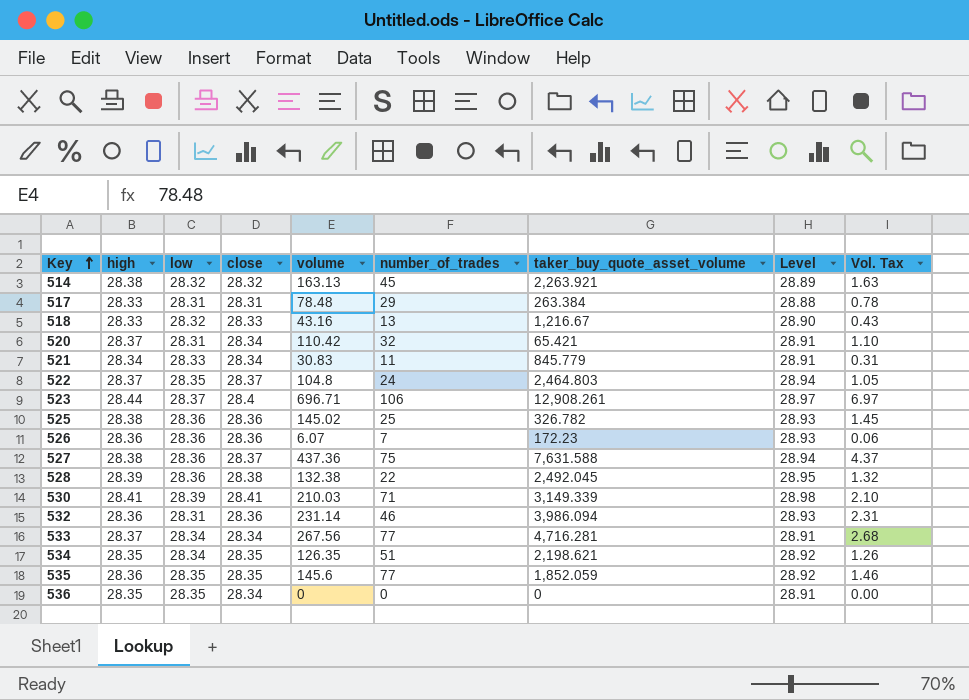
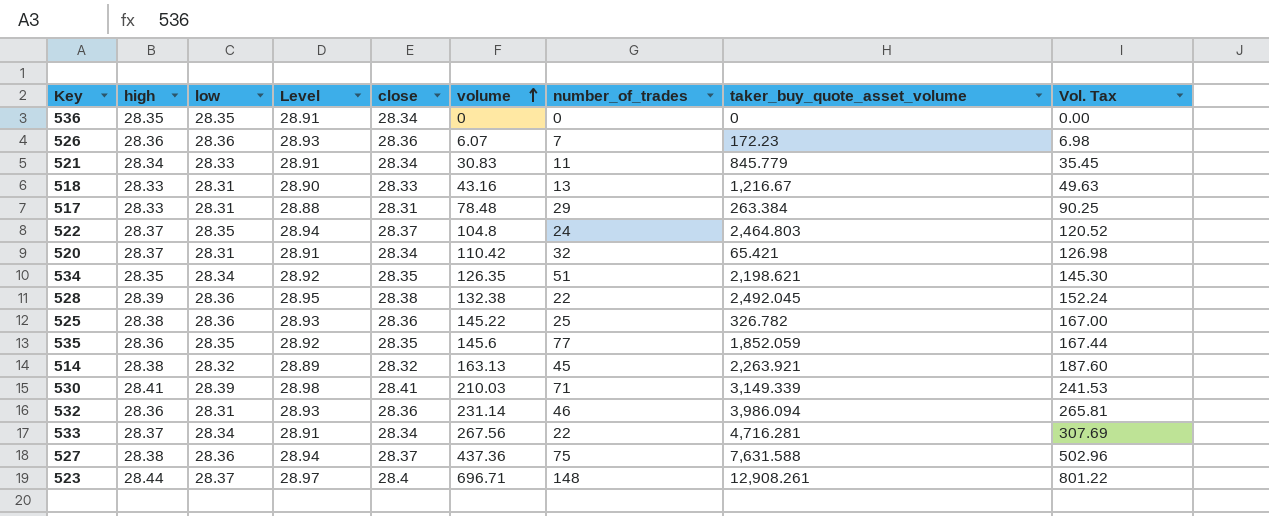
row order: Key ascending -> volume ascending
column Level | position: 8 -> 4
column Vol. Tax | formula: [volume] * 0.01 -> [volume] * 1.15
518 | low: 28.32 -> 28.31
525 | volume: 145.02 -> 145.22
533 | number_of_trades: 77 -> 22
523 | number_of_trades: 106 -> 148

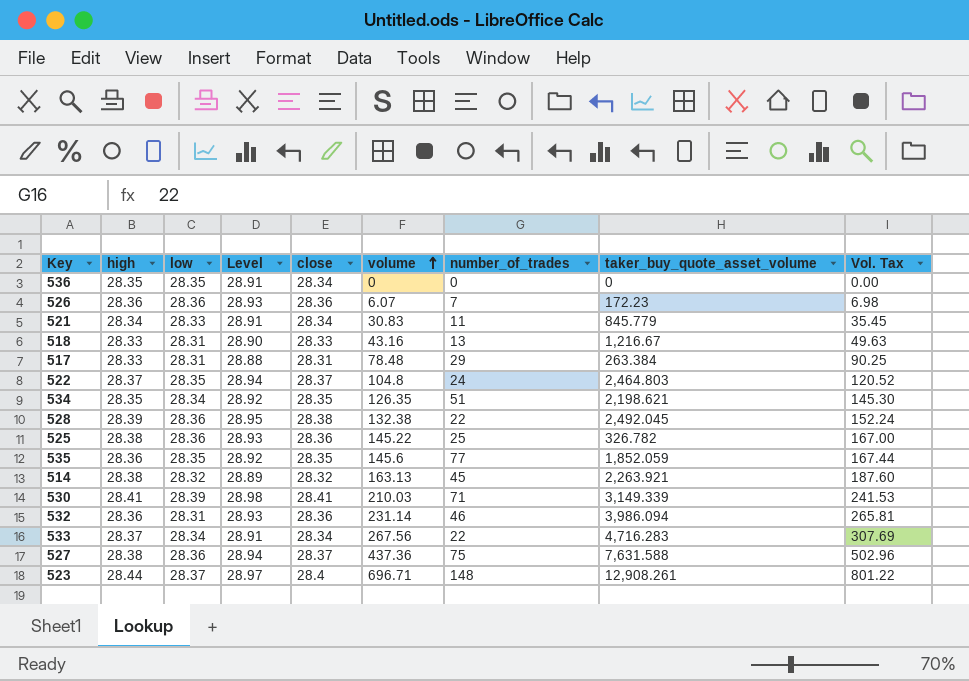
row 520: 28.37 | 28.31 | 28.91 | 28.34 | 110.42 | 32 | 65.421 | 126.98 -> none
533 | taker_buy_quote_asset_volume: 4,716.281 -> 4,716.283

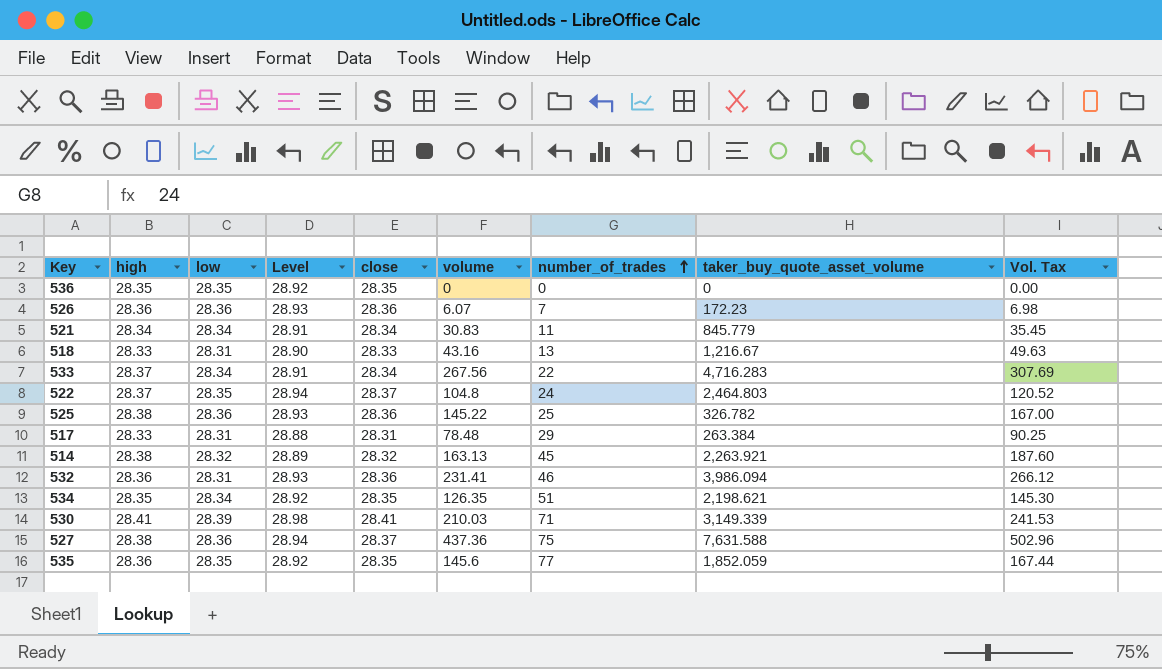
row order: volume ascending -> number_of_trades ascending
row 528: 28.39 | 28.36 | 28.95 | 28.38 | 132.38 | 22 | 2,492.045 | 152.24 -> none
row 523: 28.44 | 28.37 | 28.97 | 28.4 | 696.71 | 148 | 12,908.261 | 801.22 -> none
536 | Level: 28.91 -> 28.92
536 | close: 28.34 -> 28.35
521 | low: 28.33 -> 28.34
532 | volume: 231.14 -> 231.41
532 | Vol. Tax: 265.81 -> 266.12

